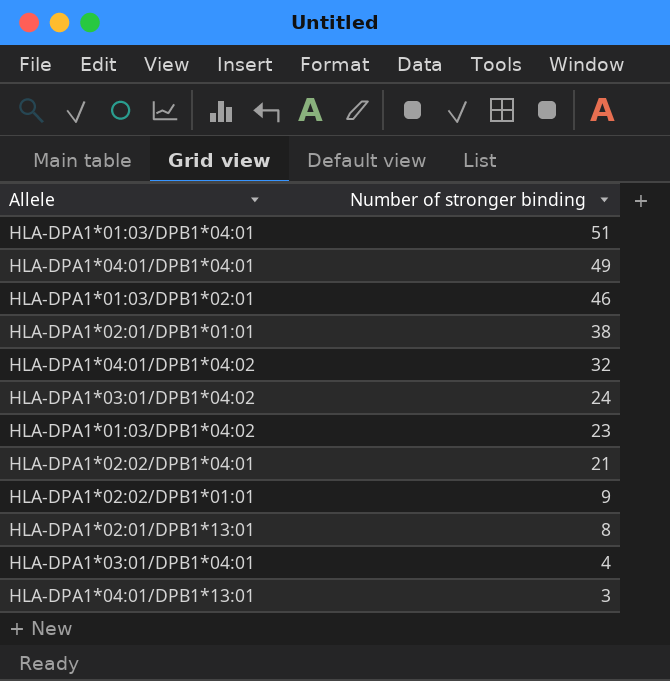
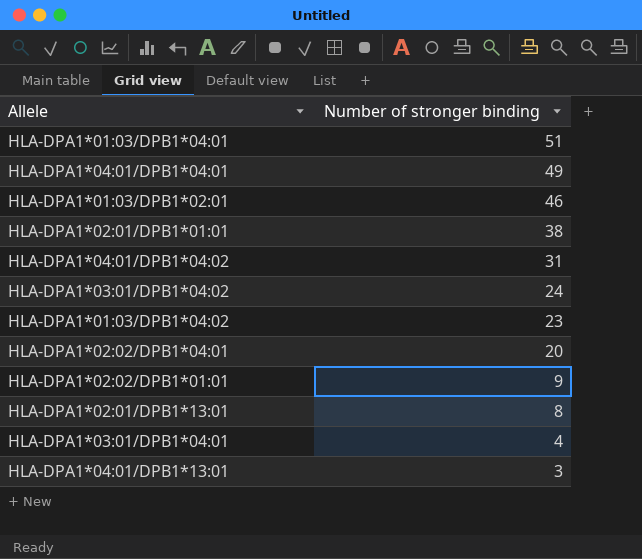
HLA-DPA1*04:01/DPB1*04:02 | Number of stronger binding: 32 -> 31
HLA-DPA1*02:02/DPB1*04:01 | Number of stronger binding: 21 -> 20

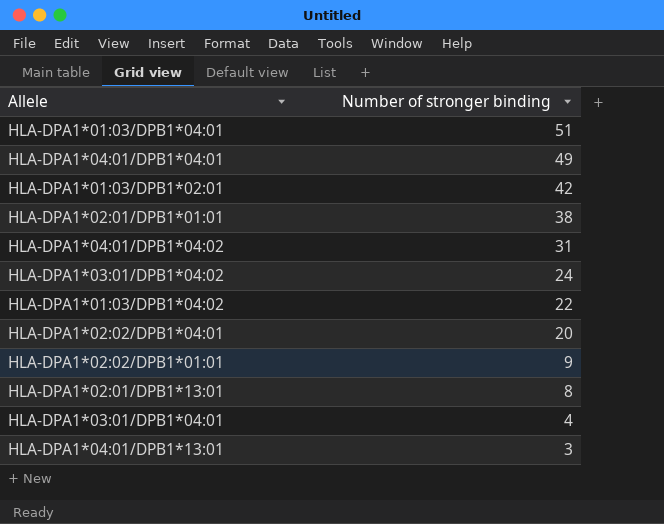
HLA-DPA1*01:03/DPB1*02:01 | Number of stronger binding: 46 -> 42
HLA-DPA1*01:03/DPB1*04:02 | Number of stronger binding: 23 -> 22

